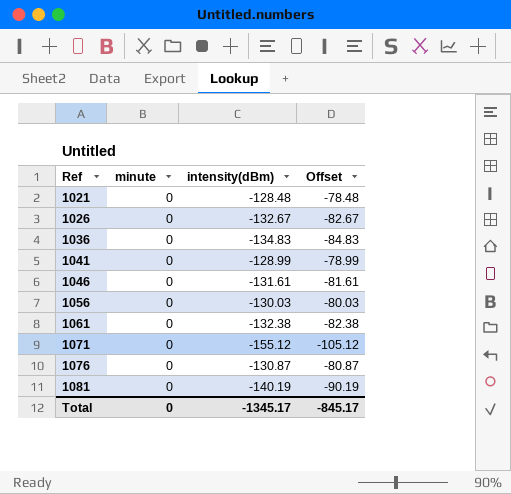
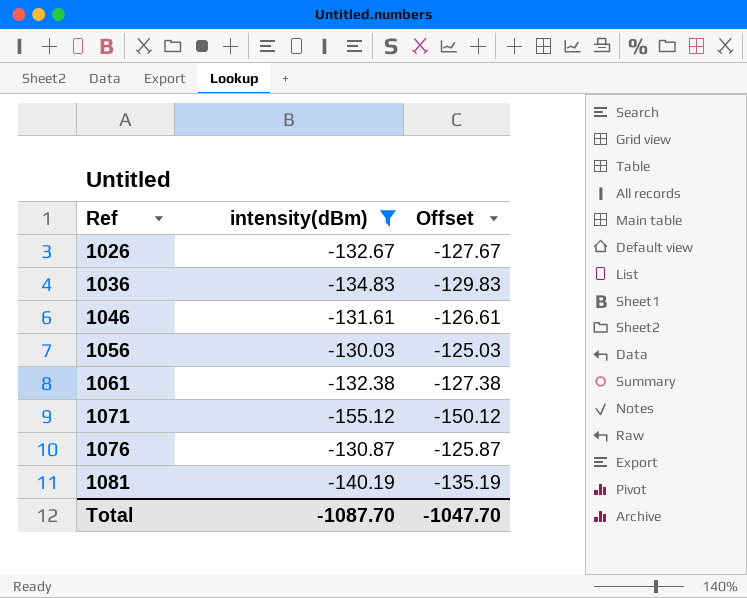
filter: none -> intensity(dBm) <= -130.03
column minute | position: 2 -> none
column Offset | formula: [intensity(dBm)] + 50 -> [intensity(dBm)] + 5
Total | intensity(dBm): -1345.17 -> -1087.70
Total | Offset: -845.17 -> -1047.70

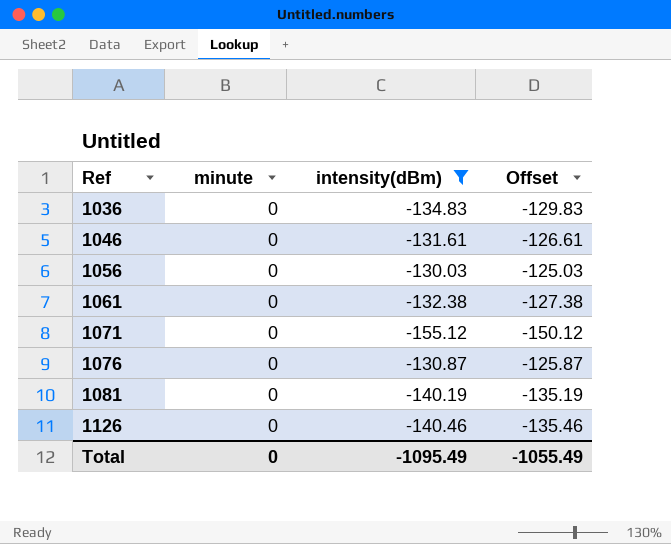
column minute | position: none -> 2
row 1026: -132.67 | -127.67 -> none
row 1126: none -> 0 | -140.46 | -135.46
Total | intensity(dBm): -1087.70 -> -1095.49
Total | Offset: -1047.70 -> -1055.49

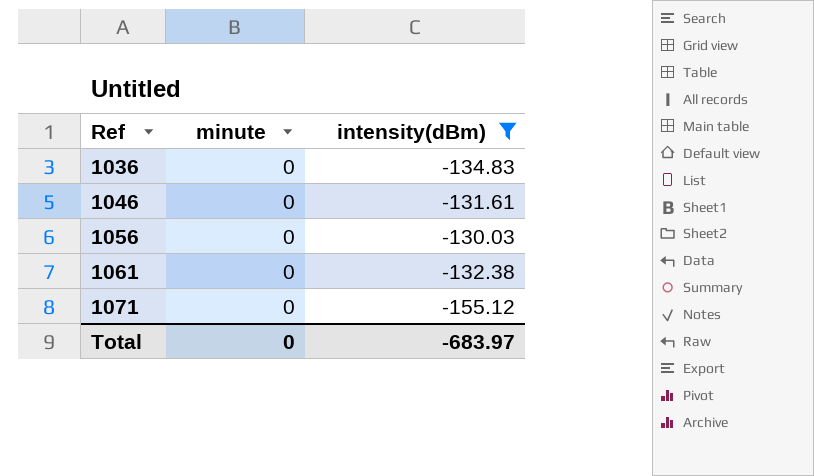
column Offset | formula: [intensity(dBm)] + 5 -> none
row 1076: 0 | -130.87 | -125.87 -> none
row 1081: 0 | -140.19 | -135.19 -> none
row 1126: 0 | -140.46 | -135.46 -> none
Total | intensity(dBm): -1095.49 -> -683.97

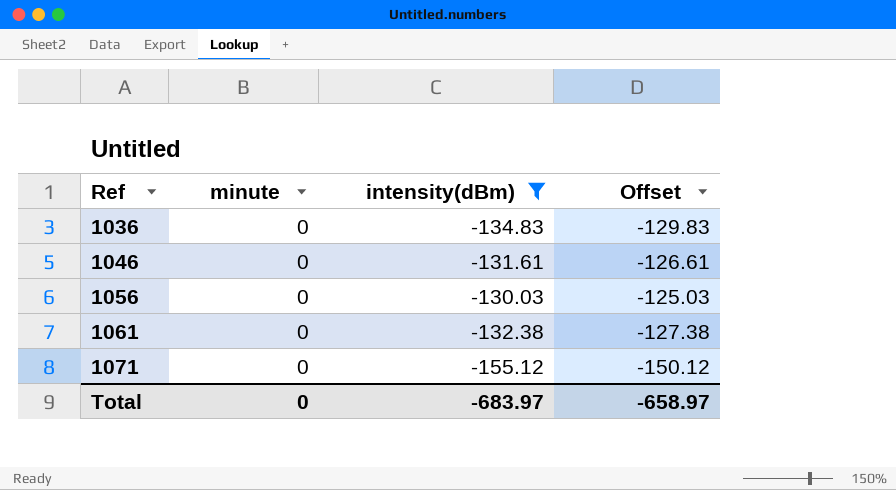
column Offset | formula: none -> [intensity(dBm)] + 5

